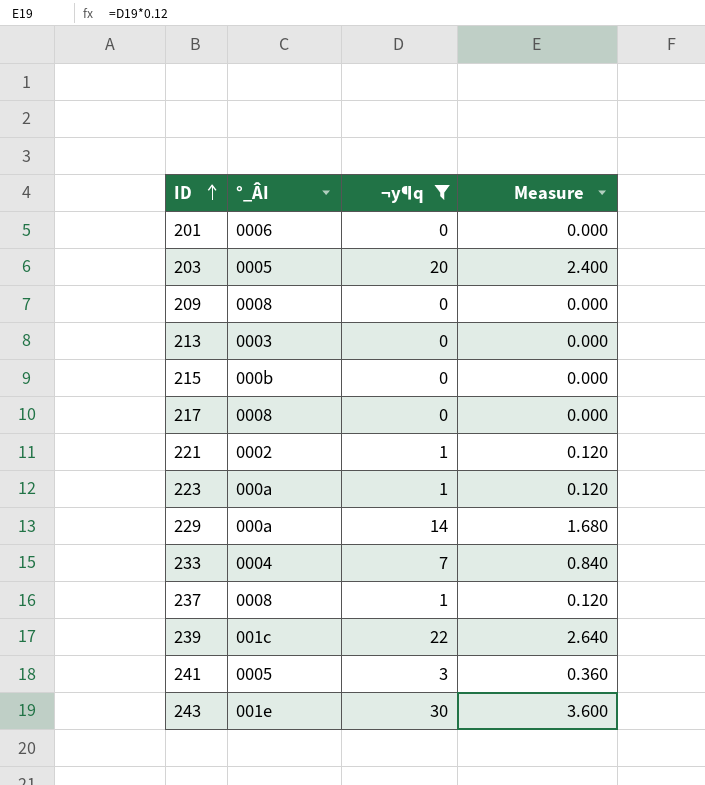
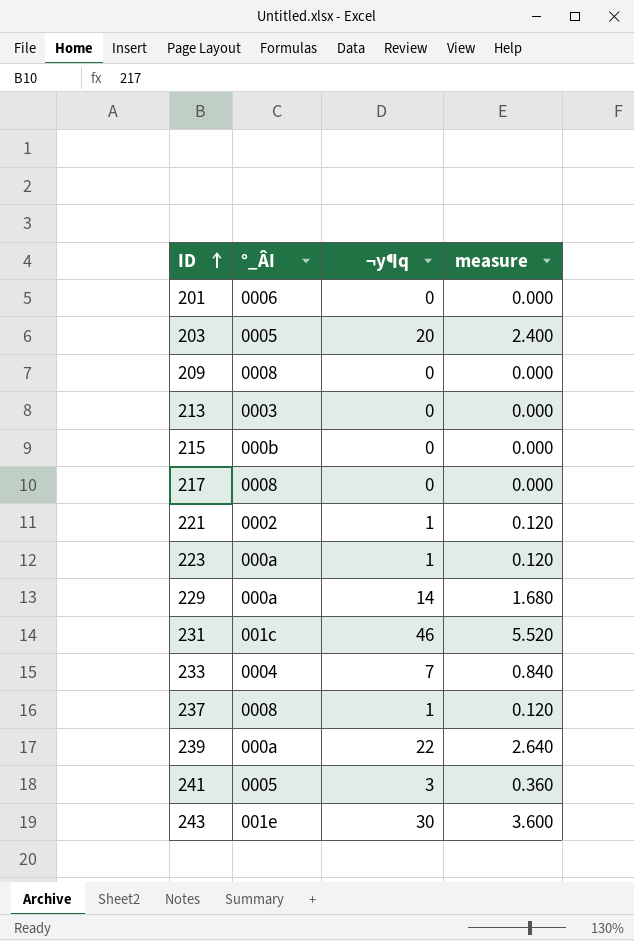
filter: ¬y¶q != 46 -> none
column name: Measure -> measure
239 | °_ÂI: 001c -> 000a

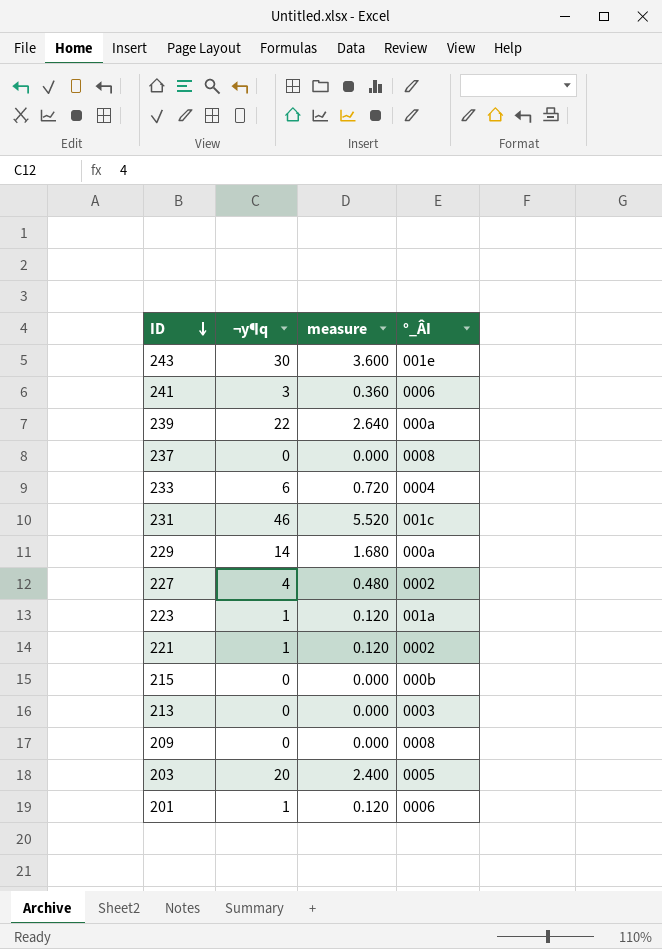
row order: ID ascending -> ID descending
column °_ÂI | position: 2 -> 4
row 217: 0008 | 0 | 0.000 -> none
241 | °_ÂI: 0005 -> 0006
237 | ¬y¶q: 1 -> 0
237 | measure: 0.120 -> 0.000
233 | ¬y¶q: 7 -> 6
233 | measure: 0.840 -> 0.720
row 227: none -> 4 | 0.480 | 0002
223 | °_ÂI: 000a -> 001a
201 | ¬y¶q: 0 -> 1
201 | measure: 0.000 -> 0.120

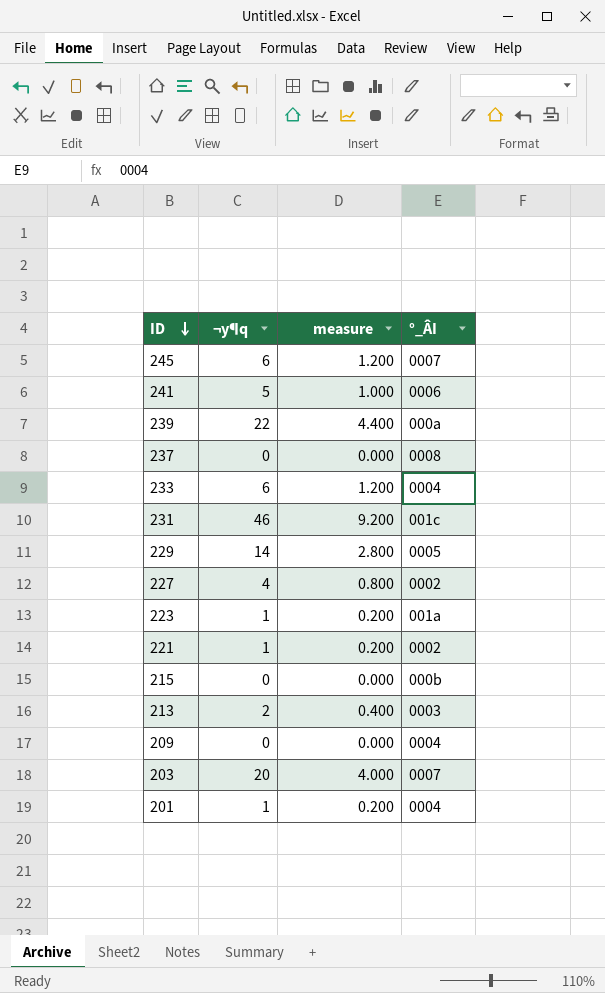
column measure | formula: [¬y¶q] * 0.12 -> [¬y¶q] * 0.2
row 243: 30 | 3.600 | 001e -> none
row 245: none -> 6 | 1.200 | 0007
241 | ¬y¶q: 3 -> 5
229 | °_ÂI: 000a -> 0005
213 | ¬y¶q: 0 -> 2
209 | °_ÂI: 0008 -> 0004
203 | °_ÂI: 0005 -> 0007
201 | °_ÂI: 0006 -> 0004

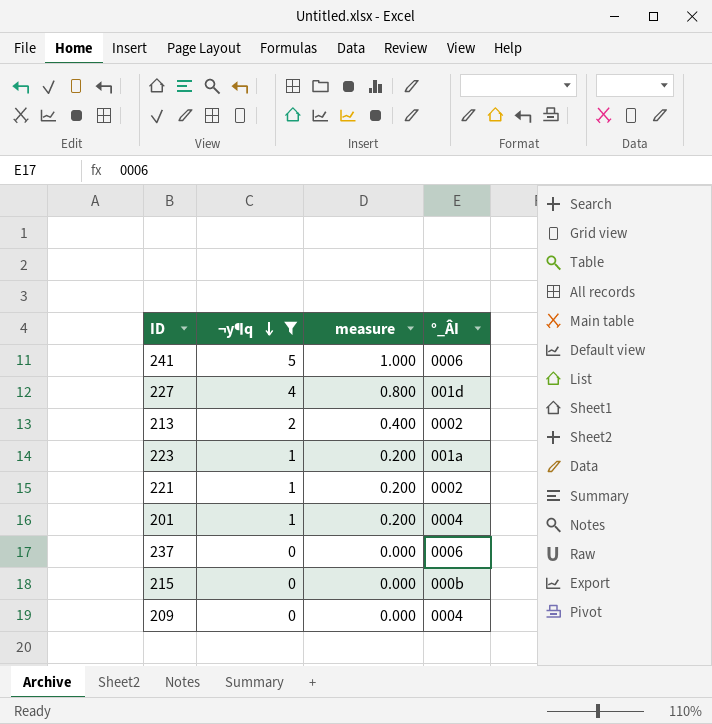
filter: none -> ¬y¶q <= 5
row order: ID descending -> ¬y¶q descending
227 | °_ÂI: 0002 -> 001d
213 | °_ÂI: 0003 -> 0002
237 | °_ÂI: 0008 -> 0006

